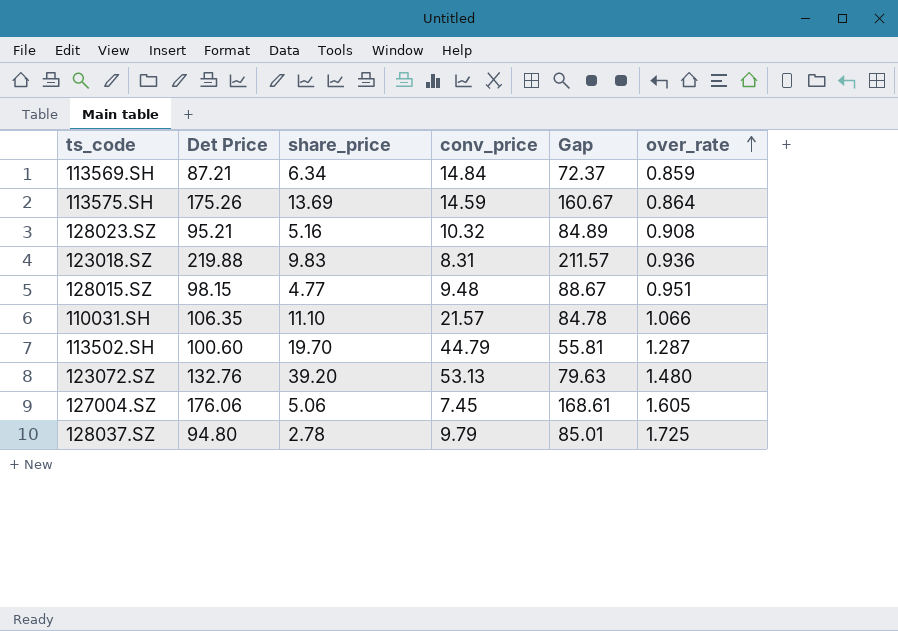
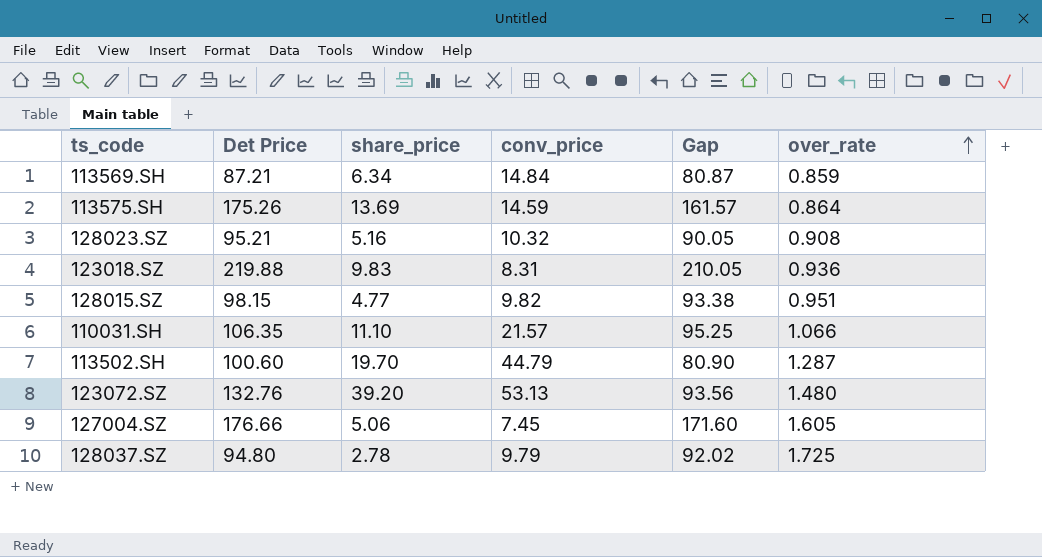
column Gap | formula: [Det Price] - [conv_price] -> [Det Price] - [share_price]
128015.SZ | conv_price: 9.48 -> 9.82
127004.SZ | Det Price: 176.06 -> 176.66

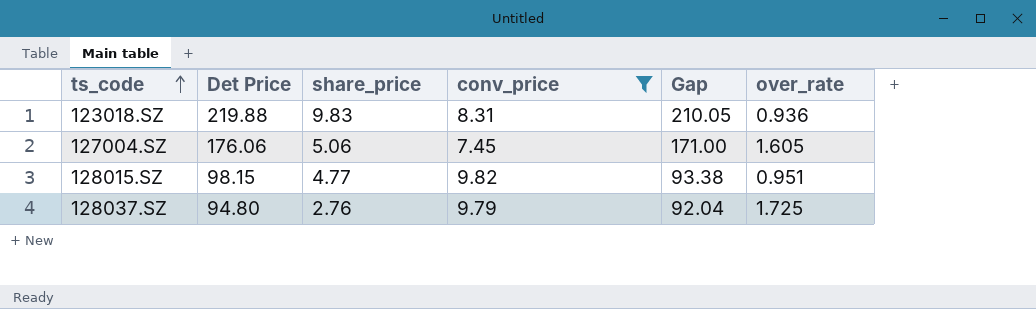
filter: none -> conv_price <= 9.82
row order: over_rate ascending -> ts_code ascending
127004.SZ | Det Price: 176.66 -> 176.06
127004.SZ | Gap: 171.60 -> 171.00
128037.SZ | share_price: 2.78 -> 2.76
128037.SZ | Gap: 92.02 -> 92.04

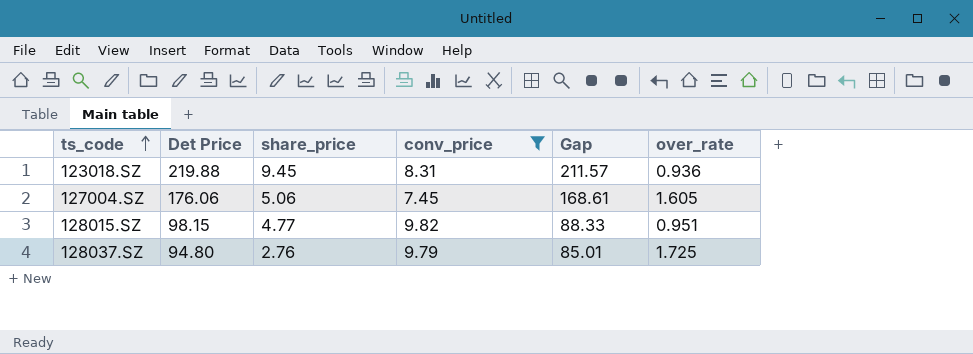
column Gap | formula: [Det Price] - [share_price] -> [Det Price] - [conv_price]
123018.SZ | share_price: 9.83 -> 9.45

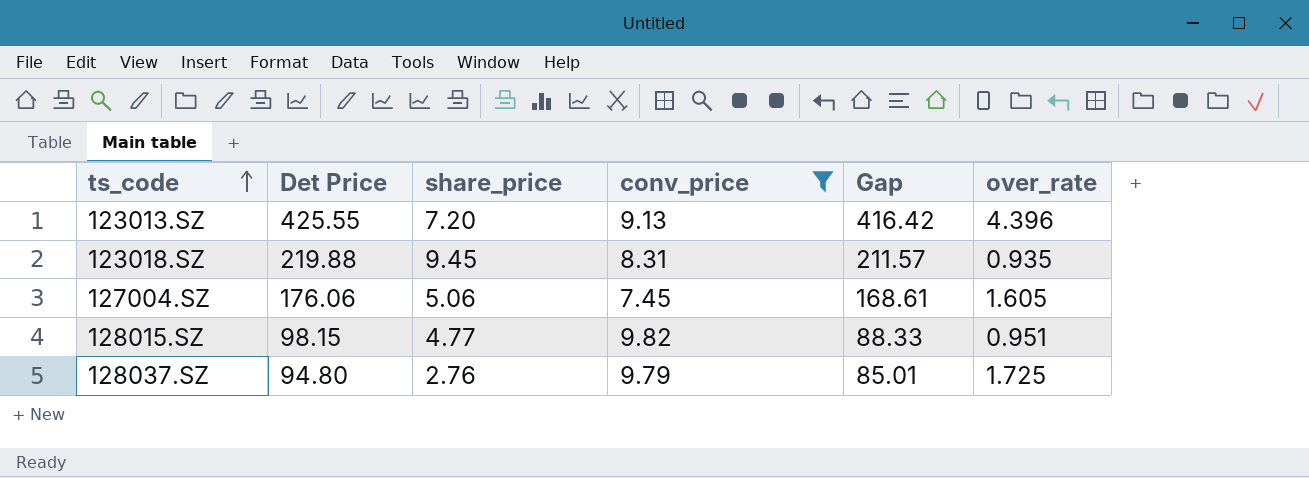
row 123013.SZ: none -> 425.55 | 7.20 | 9.13 | 416.42 | 4.396
123018.SZ | over_rate: 0.936 -> 0.935

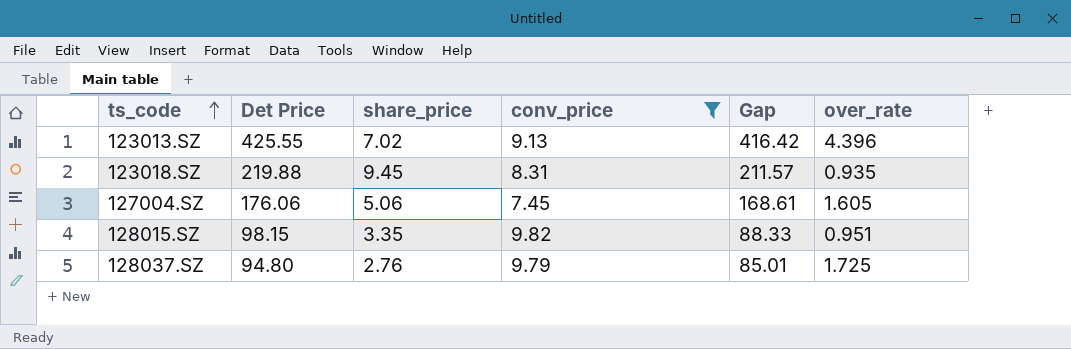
123013.SZ | share_price: 7.20 -> 7.02
128015.SZ | share_price: 4.77 -> 3.35

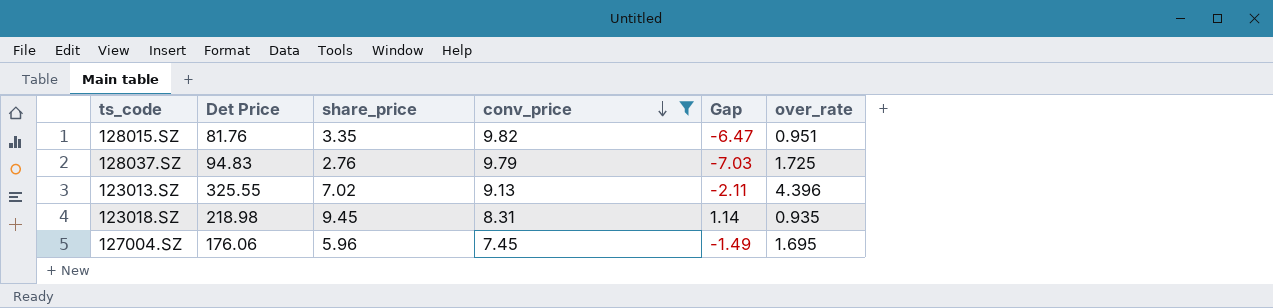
row order: ts_code ascending -> conv_price descending
column Gap | formula: [Det Price] - [conv_price] -> [share_price] - [conv_price]
128015.SZ | Det Price: 98.15 -> 81.76
128037.SZ | Det Price: 94.80 -> 94.83
123013.SZ | Det Price: 425.55 -> 325.55
123018.SZ | Det Price: 219.88 -> 218.98
127004.SZ | share_price: 5.06 -> 5.96
127004.SZ | over_rate: 1.605 -> 1.695

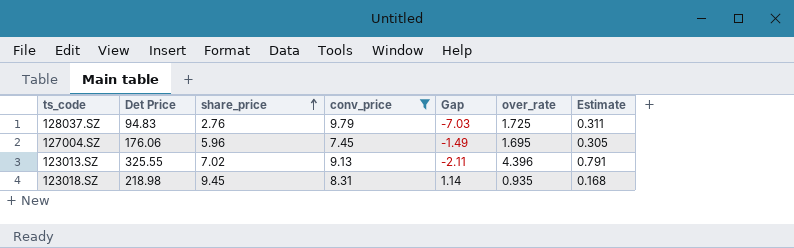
row order: conv_price descending -> share_price ascending
column Estimate | formula: none -> [over_rate] * 0.18
row 128015.SZ: 81.76 | 3.35 | 9.82 | -6.47 | 0.951 -> none

